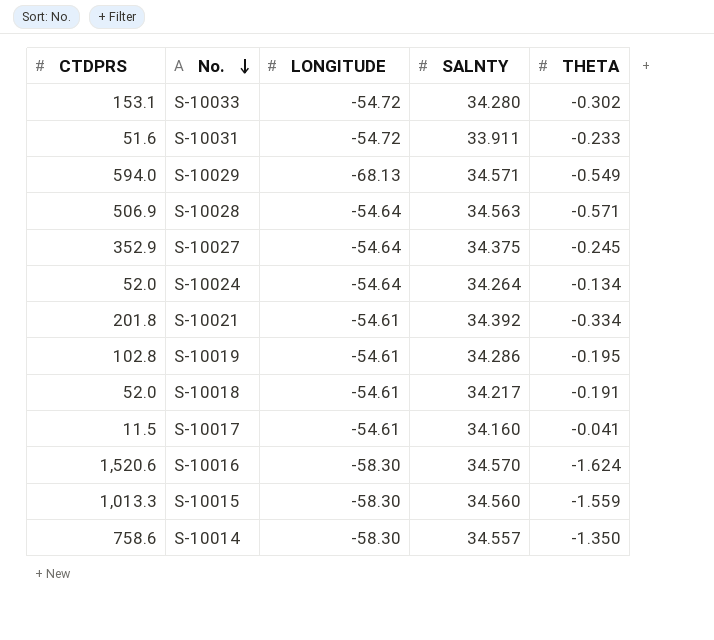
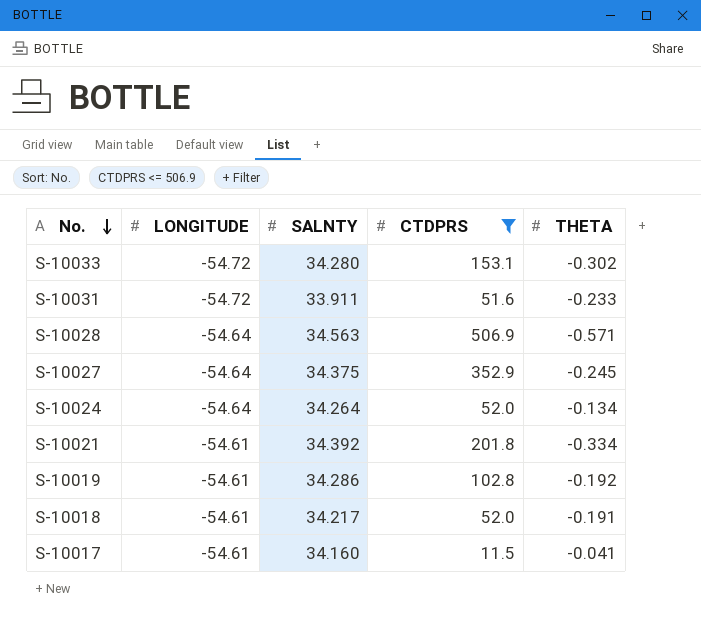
filter: none -> CTDPRS <= 506.9
column CTDPRS | position: 1 -> 4
S-10019 | THETA: -0.195 -> -0.192

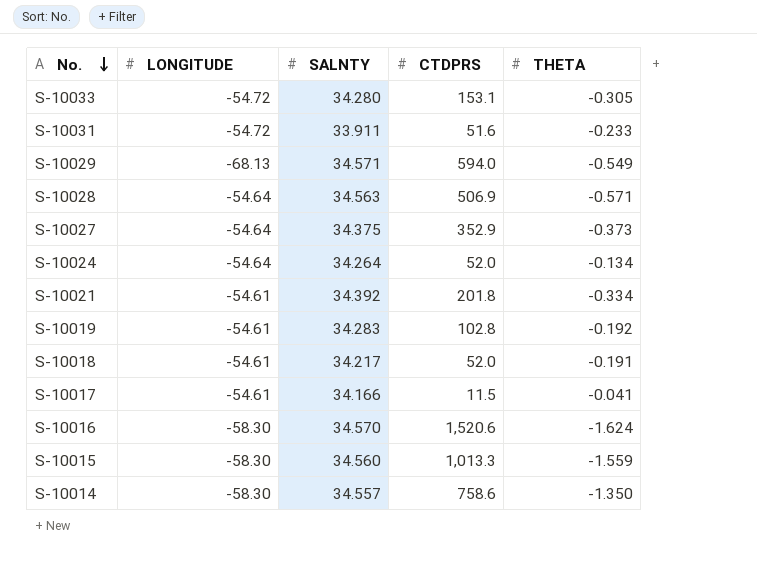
filter: CTDPRS <= 506.9 -> none
S-10033 | THETA: -0.302 -> -0.305
S-10027 | THETA: -0.245 -> -0.373
S-10019 | SALNTY: 34.286 -> 34.283
S-10017 | SALNTY: 34.160 -> 34.166

